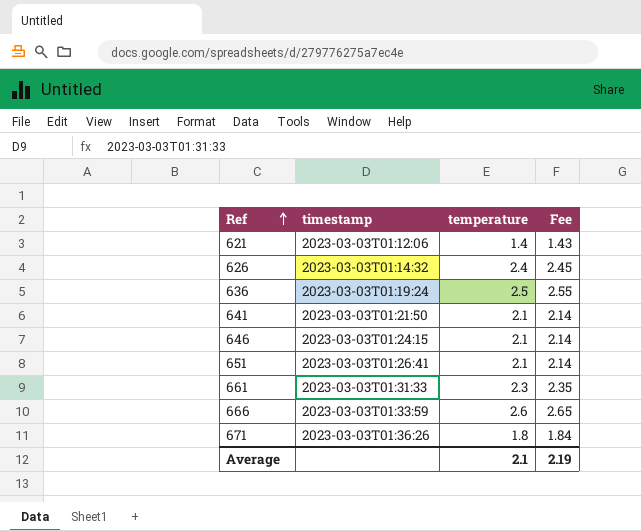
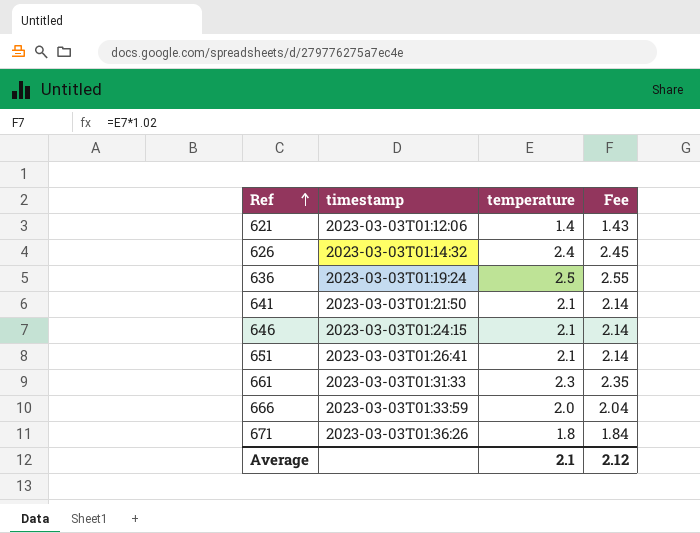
666 | temperature: 2.6 -> 2.0
666 | Fee: 2.65 -> 2.04
Average | Fee: 2.19 -> 2.12

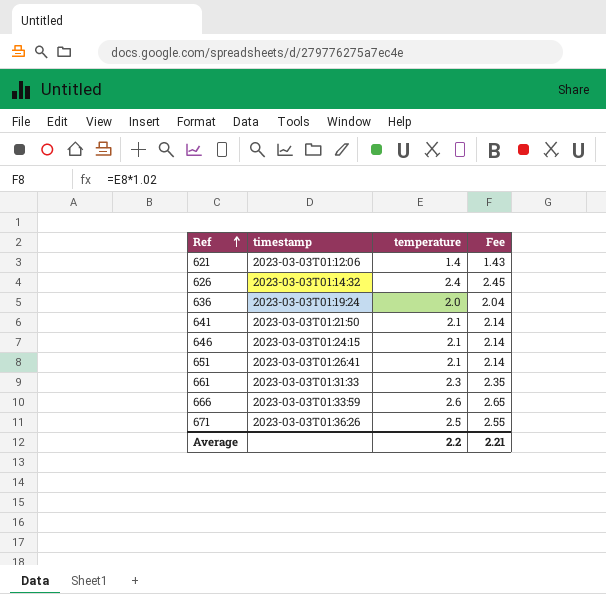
636 | temperature: 2.5 -> 2.0
636 | Fee: 2.55 -> 2.04
666 | temperature: 2.0 -> 2.6
666 | Fee: 2.04 -> 2.65
671 | temperature: 1.8 -> 2.5
671 | Fee: 1.84 -> 2.55
Average | temperature: 2.1 -> 2.2
Average | Fee: 2.12 -> 2.21

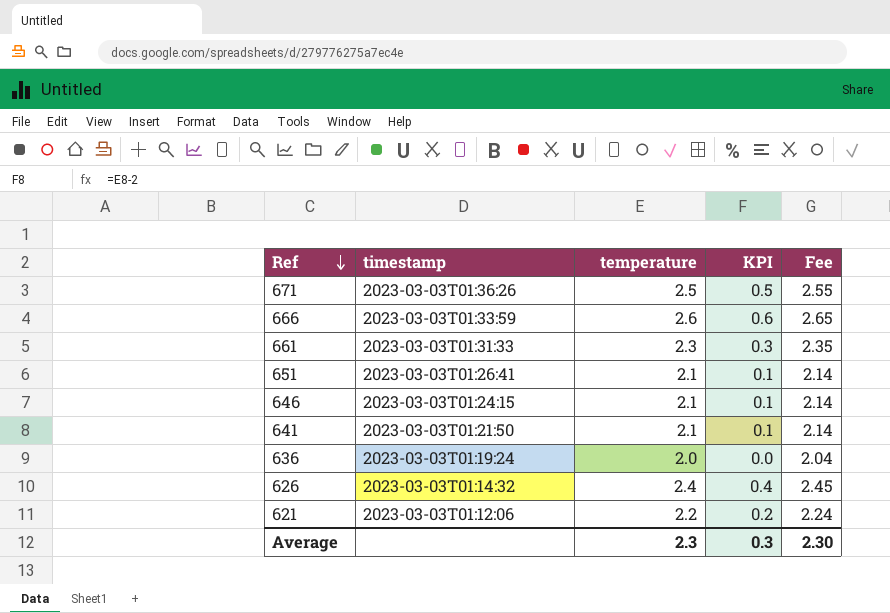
row order: Ref ascending -> Ref descending
column KPI | formula: none -> [temperature] - 2
621 | temperature: 1.4 -> 2.2
621 | Fee: 1.43 -> 2.24
Average | temperature: 2.2 -> 2.3
Average | Fee: 2.21 -> 2.30

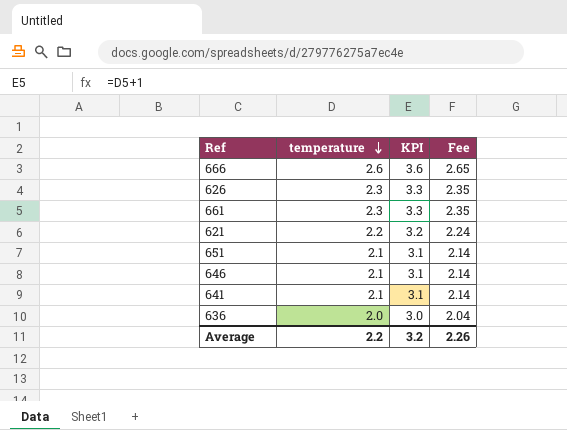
row order: Ref descending -> temperature descending
column timestamp | position: 2 -> none
column KPI | formula: [temperature] - 2 -> [temperature] + 1
row 671: 2023-03-03T01:36:26 | 2.5 | 0.5 | 2.55 -> none
626 | temperature: 2.4 -> 2.3
626 | Fee: 2.45 -> 2.35
Average | temperature: 2.3 -> 2.2
Average | KPI: 0.3 -> 3.2
Average | Fee: 2.30 -> 2.26

